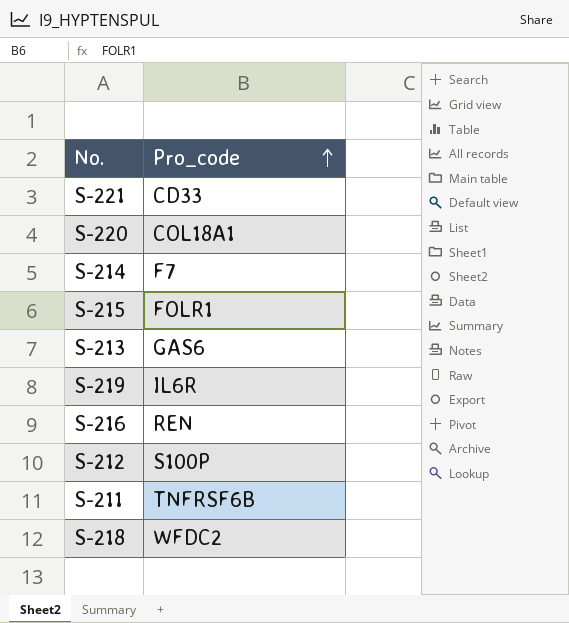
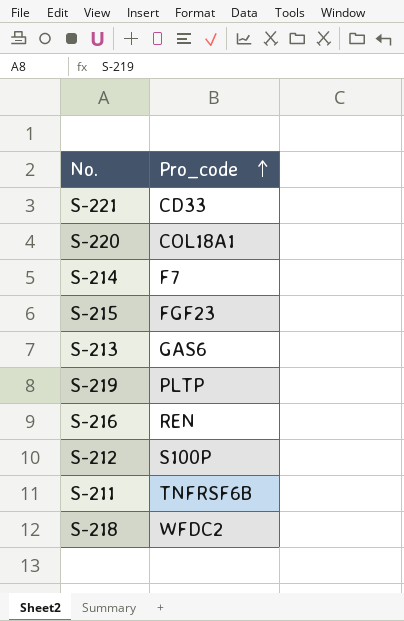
S-215 | Pro_code: FOLR1 -> FGF23
S-219 | Pro_code: IL6R -> PLTP

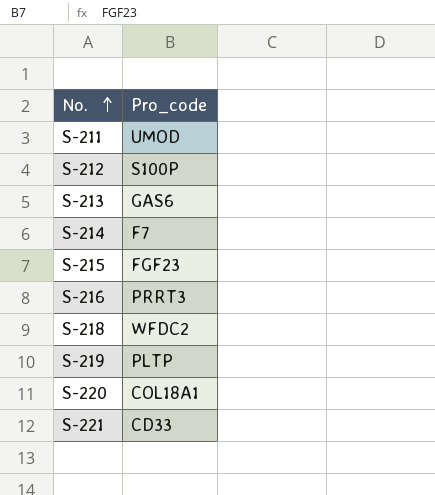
row order: Pro_code ascending -> No. ascending
S-211 | Pro_code: TNFRSF6B -> UMOD
S-216 | Pro_code: REN -> PRRT3

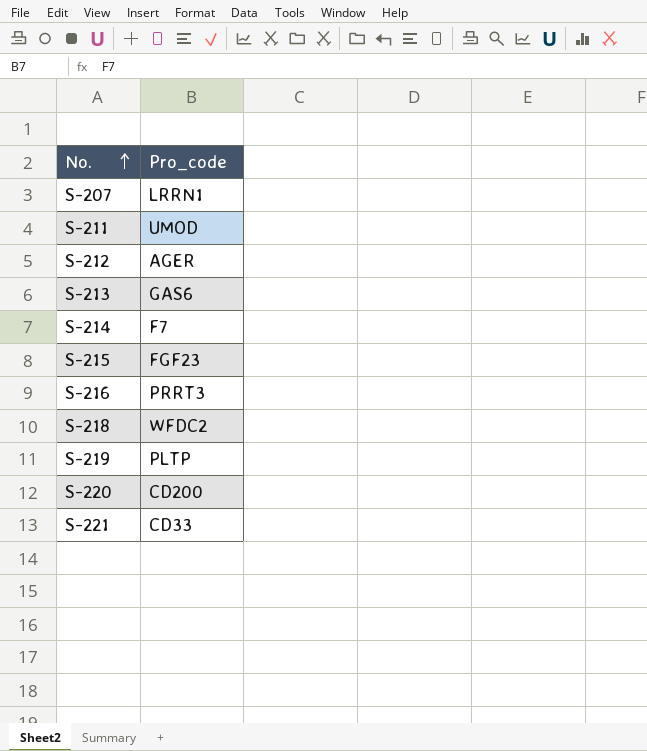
row S-207: none -> LRRN1
S-212 | Pro_code: S100P -> AGER
S-220 | Pro_code: COL18A1 -> CD200

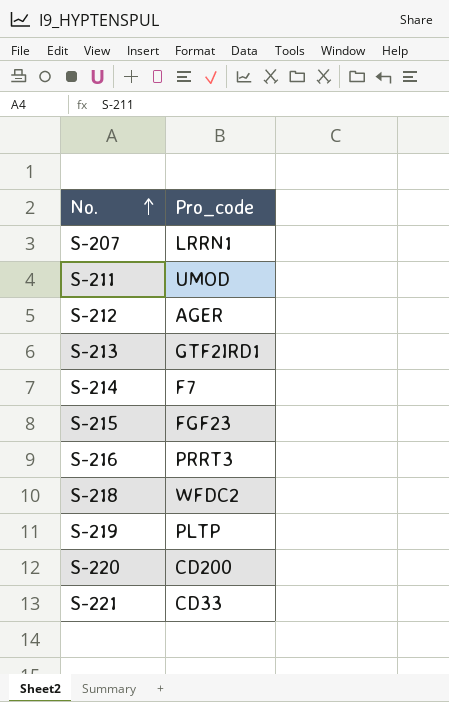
S-213 | Pro_code: GAS6 -> GTF2IRD1

